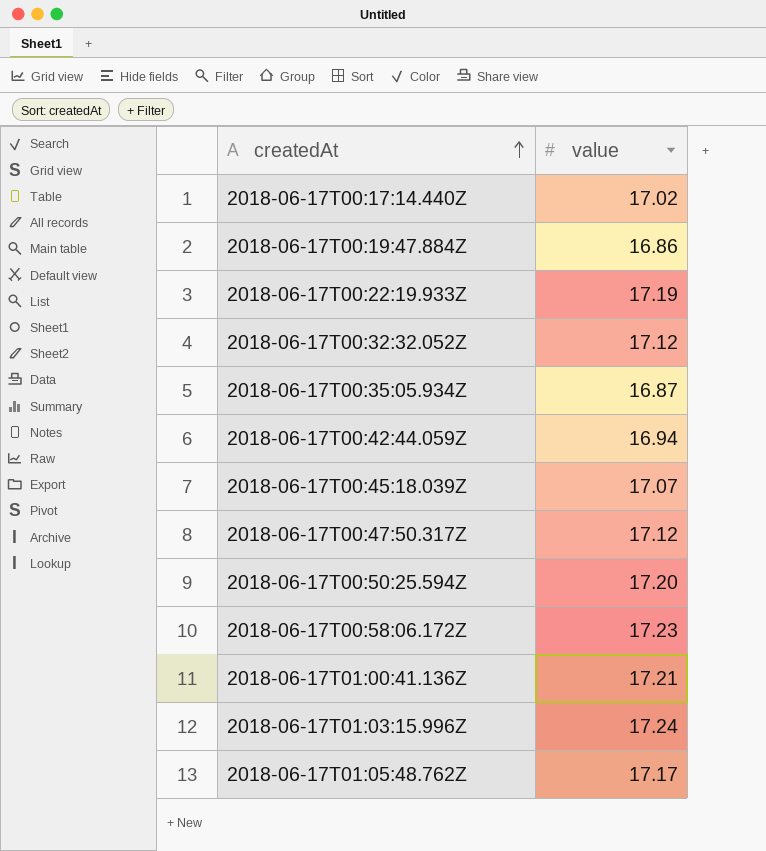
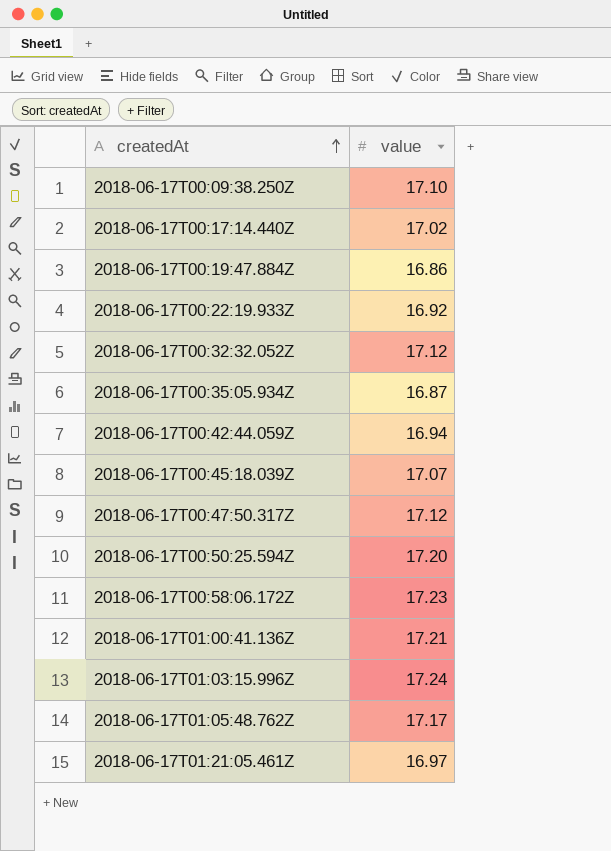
row 2018-06-17T00:09:38.250Z: none -> 17.10
2018-06-17T00:22:19.933Z | value: 17.19 -> 16.92
row 2018-06-17T01:21:05.461Z: none -> 16.97

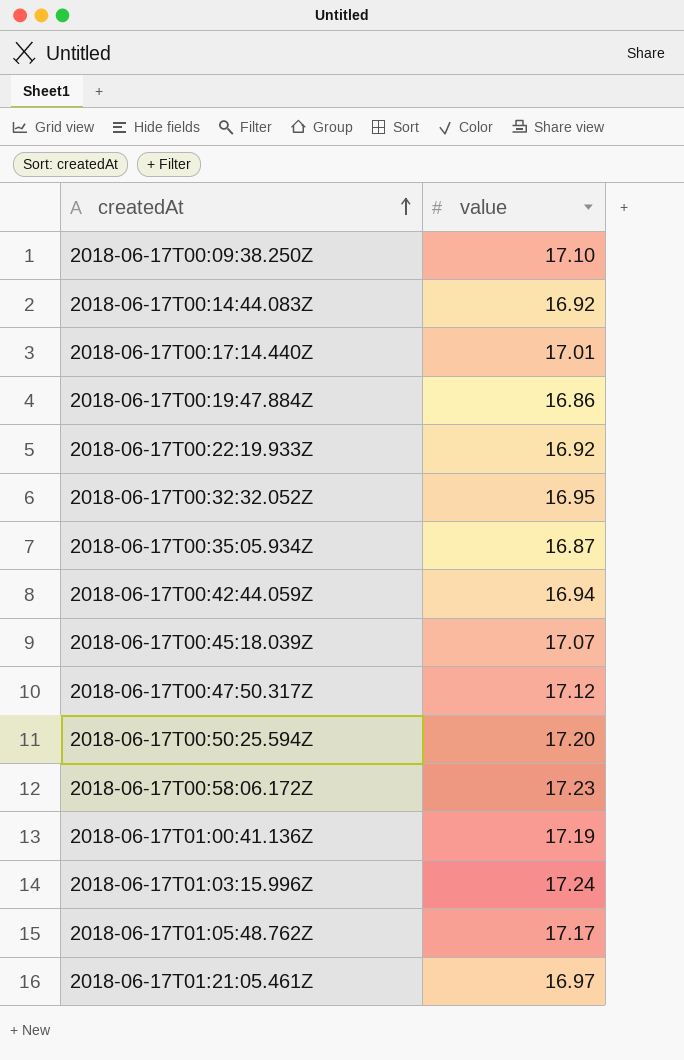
row 2018-06-17T00:14:44.083Z: none -> 16.92
2018-06-17T00:17:14.440Z | value: 17.02 -> 17.01
2018-06-17T00:32:32.052Z | value: 17.12 -> 16.95
2018-06-17T01:00:41.136Z | value: 17.21 -> 17.19

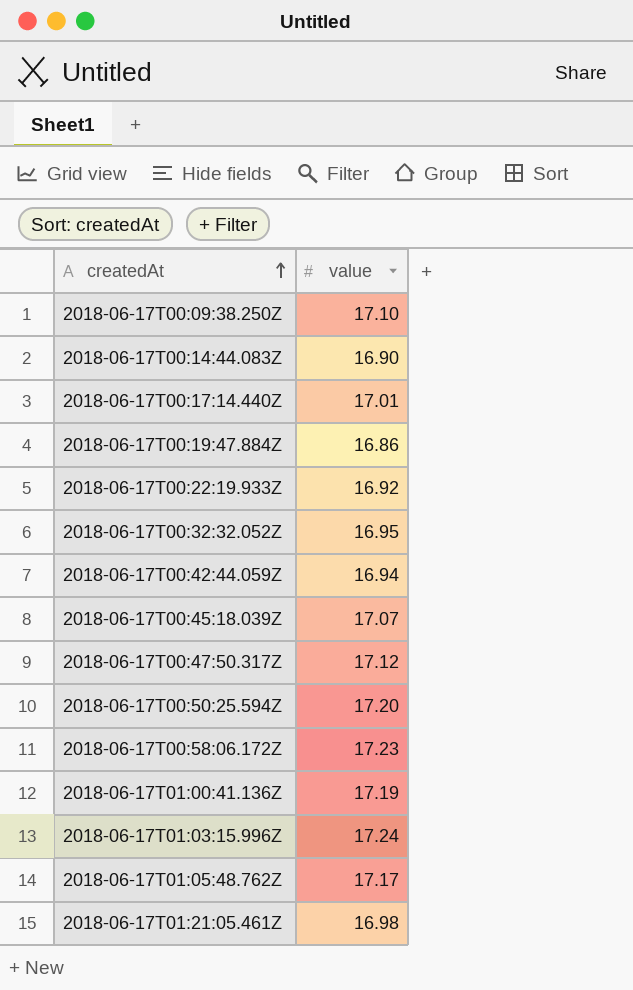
row 2018-06-17T00:35:05.934Z: 16.87 -> none
2018-06-17T00:14:44.083Z | value: 16.92 -> 16.90
2018-06-17T01:21:05.461Z | value: 16.97 -> 16.98

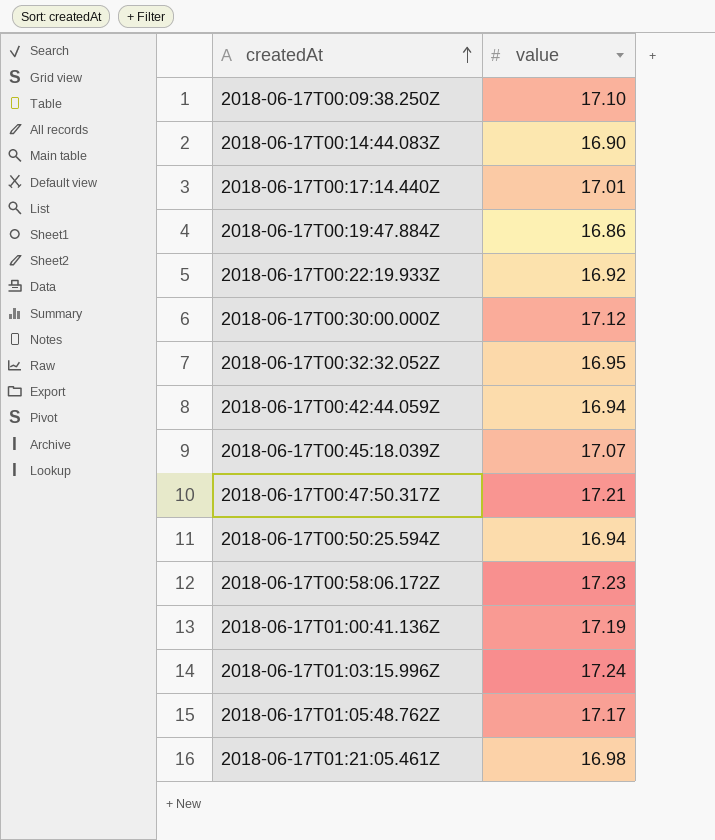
row 2018-06-17T00:30:00.000Z: none -> 17.12
2018-06-17T00:47:50.317Z | value: 17.12 -> 17.21
2018-06-17T00:50:25.594Z | value: 17.20 -> 16.94

